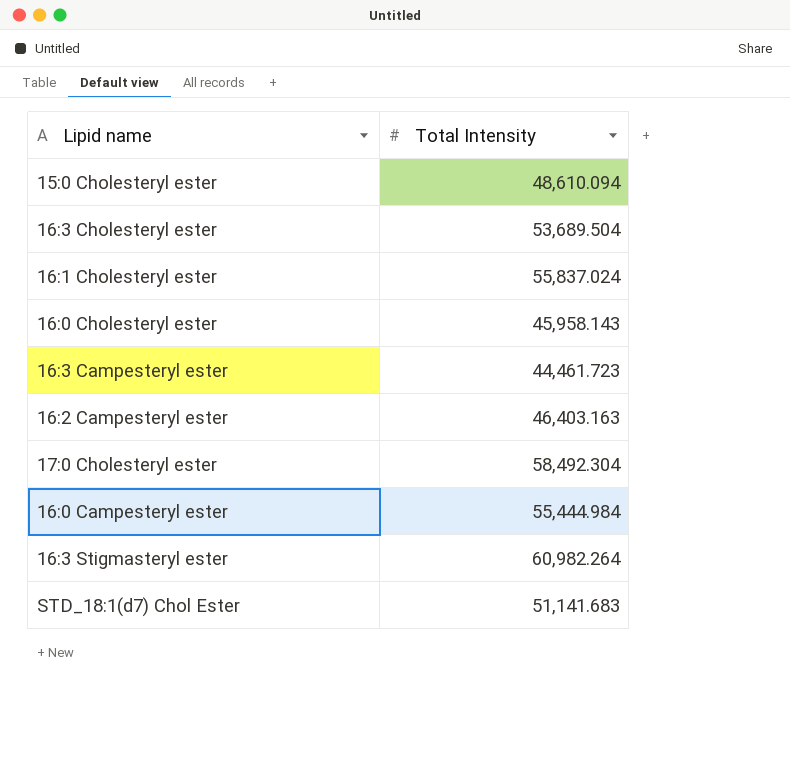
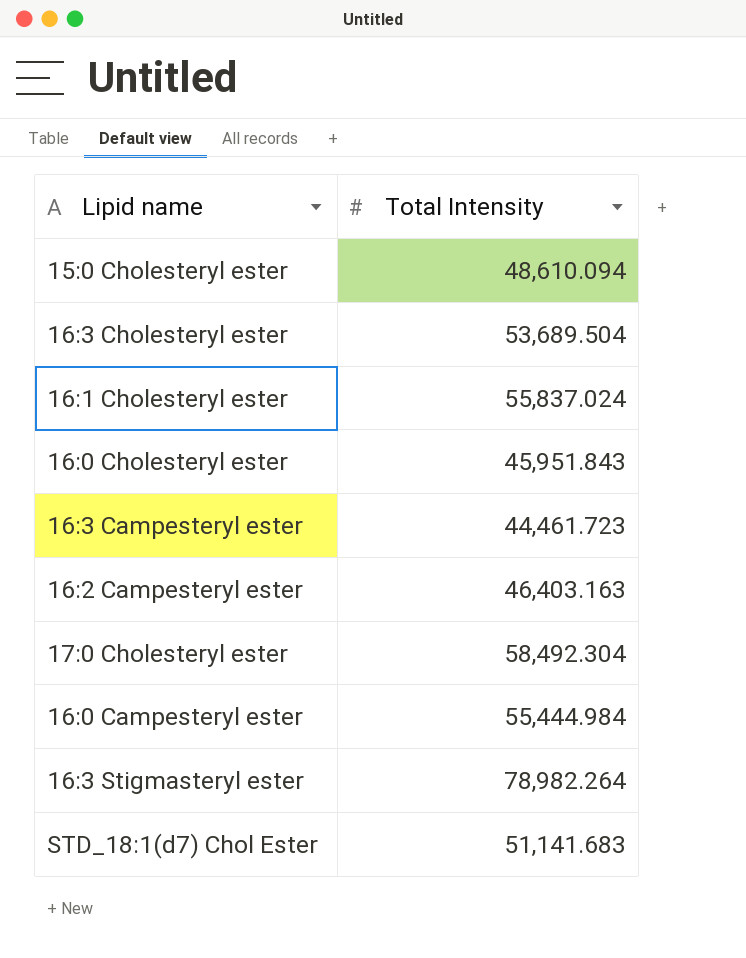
16:0 Cholesteryl ester | Total Intensity: 45,958.143 -> 45,951.843
16:3 Stigmasteryl ester | Total Intensity: 60,982.264 -> 78,982.264

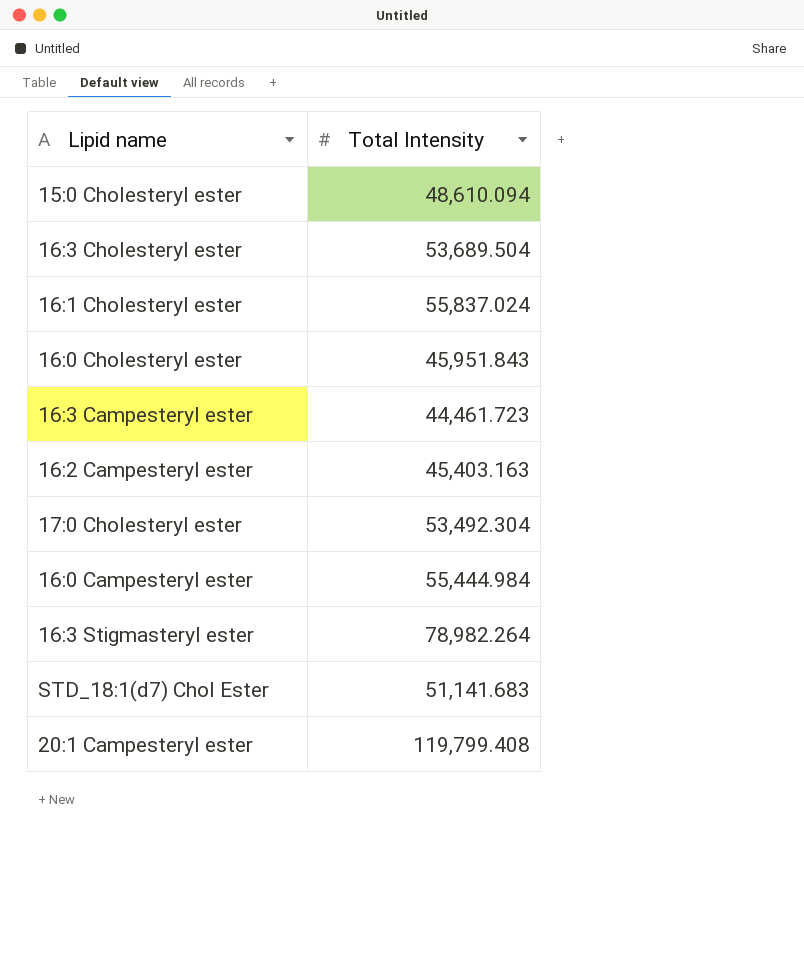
16:2 Campesteryl ester | Total Intensity: 46,403.163 -> 45,403.163
17:0 Cholesteryl ester | Total Intensity: 58,492.304 -> 53,492.304
row 20:1 Campesteryl ester: none -> 119,799.408

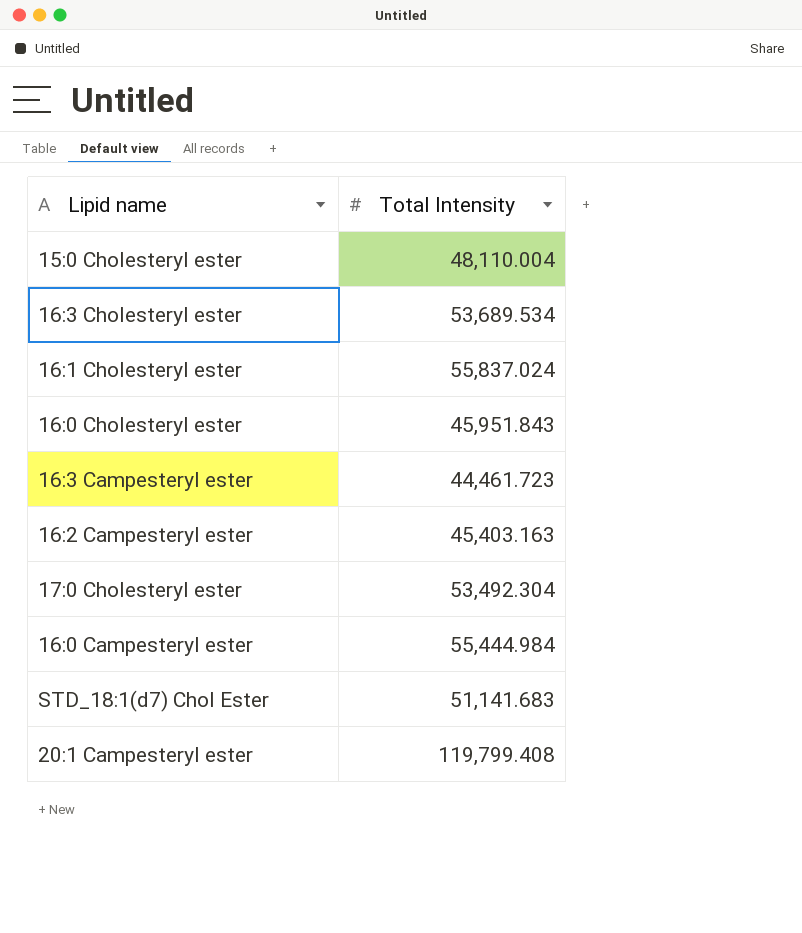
row 16:3 Stigmasteryl ester: 78,982.264 -> none
15:0 Cholesteryl ester | Total Intensity: 48,610.094 -> 48,110.004
16:3 Cholesteryl ester | Total Intensity: 53,689.504 -> 53,689.534

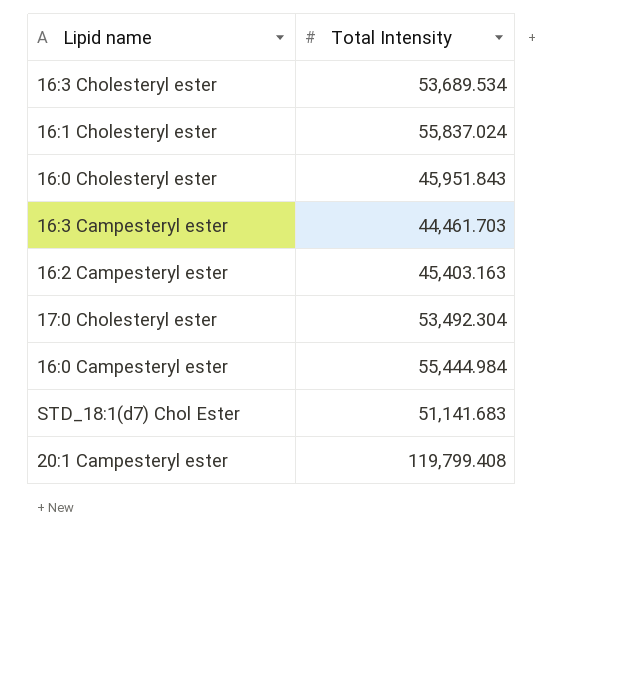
row 15:0 Cholesteryl ester: 48,110.004 -> none
16:3 Campesteryl ester | Total Intensity: 44,461.723 -> 44,461.703

